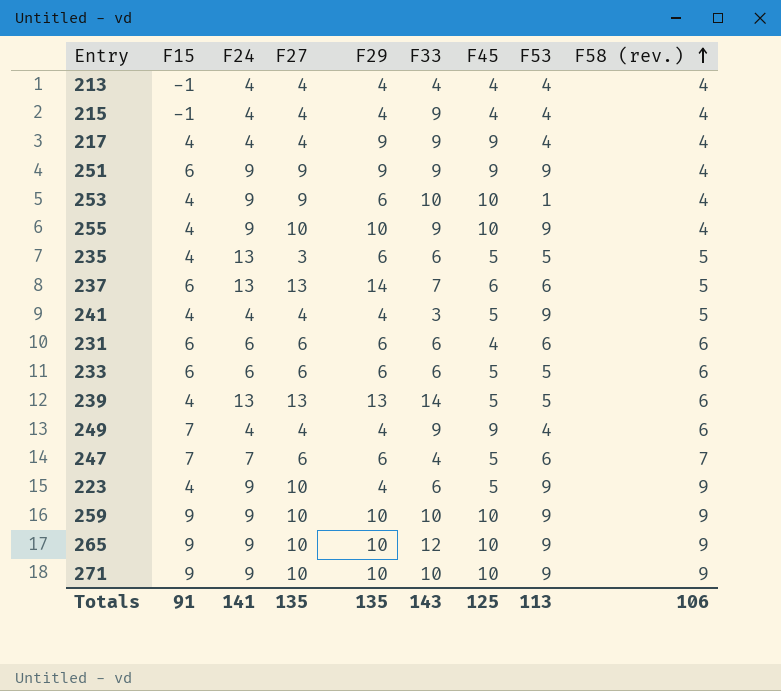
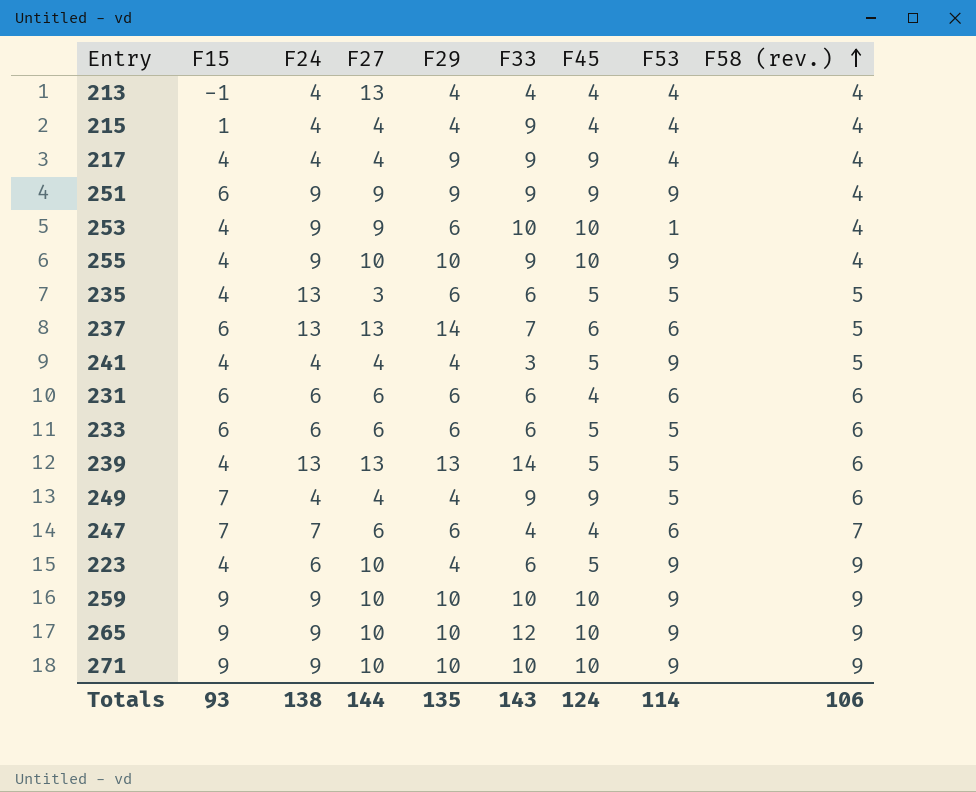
213 | F27: 4 -> 13
215 | F15: -1 -> 1
249 | F53: 4 -> 5
247 | F45: 5 -> 4
223 | F24: 9 -> 6
Totals | F15: 91 -> 93
Totals | F24: 141 -> 138
Totals | F27: 135 -> 144
Totals | F45: 125 -> 124
Totals | F53: 113 -> 114

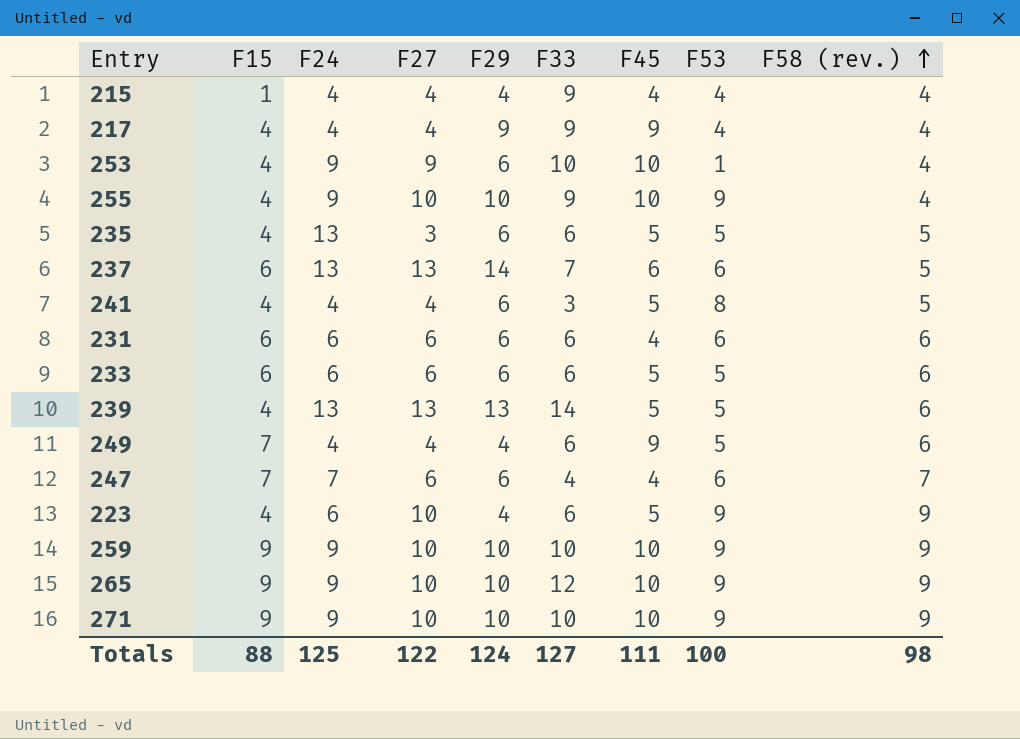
row 213: -1 | 4 | 13 | 4 | 4 | 4 | 4 | 4 -> none
row 251: 6 | 9 | 9 | 9 | 9 | 9 | 9 | 4 -> none
241 | F29: 4 -> 6
241 | F53: 9 -> 8
249 | F33: 9 -> 6
Totals | F15: 93 -> 88
Totals | F24: 138 -> 125
Totals | F27: 144 -> 122
Totals | F29: 135 -> 124
Totals | F33: 143 -> 127
Totals | F45: 124 -> 111
Totals | F53: 114 -> 100
Totals | F58 (rev.): 106 -> 98

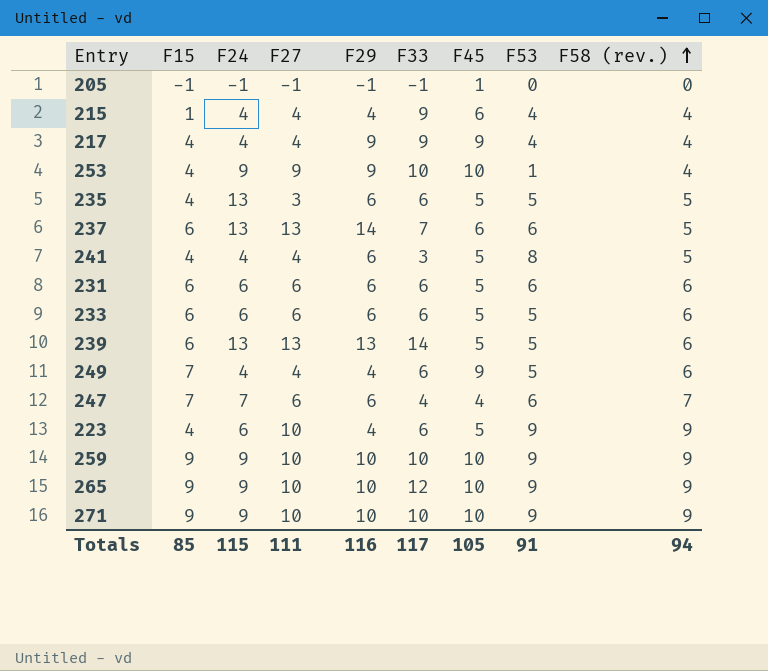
row 255: 4 | 9 | 10 | 10 | 9 | 10 | 9 | 4 -> none
row 205: none -> -1 | -1 | -1 | -1 | -1 | 1 | 0 | 0
215 | F45: 4 -> 6
253 | F29: 6 -> 9
231 | F45: 4 -> 5
239 | F15: 4 -> 6
Totals | F15: 88 -> 85
Totals | F24: 125 -> 115
Totals | F27: 122 -> 111
Totals | F29: 124 -> 116
Totals | F33: 127 -> 117
Totals | F45: 111 -> 105
Totals | F53: 100 -> 91
Totals | F58 (rev.): 98 -> 94

